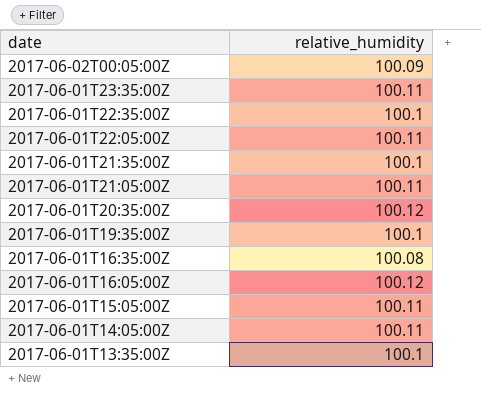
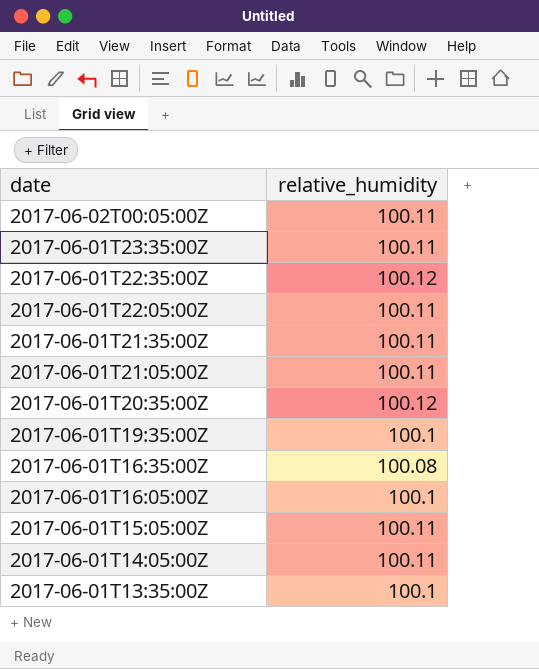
2017-06-02T00:05:00Z | relative_humidity: 100.09 -> 100.11
2017-06-01T22:35:00Z | relative_humidity: 100.1 -> 100.12
2017-06-01T21:35:00Z | relative_humidity: 100.1 -> 100.11
2017-06-01T16:05:00Z | relative_humidity: 100.12 -> 100.1

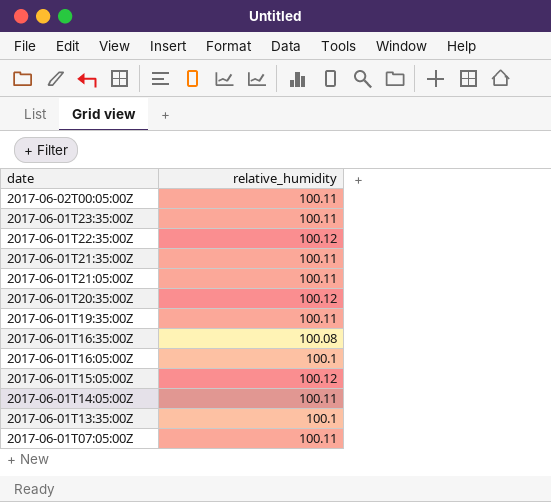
row 2017-06-01T22:05:00Z: 100.11 -> none
2017-06-01T19:35:00Z | relative_humidity: 100.1 -> 100.11
2017-06-01T15:05:00Z | relative_humidity: 100.11 -> 100.12
row 2017-06-01T07:05:00Z: none -> 100.11

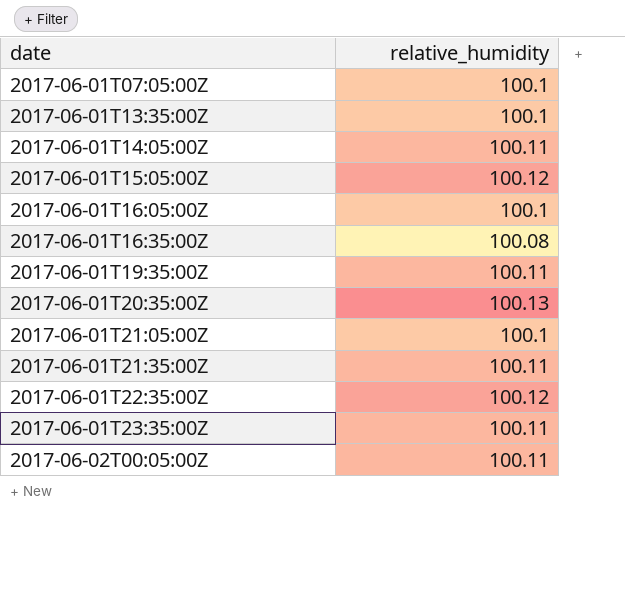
row order: date descending -> date ascending
2017-06-01T07:05:00Z | relative_humidity: 100.11 -> 100.1
2017-06-01T20:35:00Z | relative_humidity: 100.12 -> 100.13
2017-06-01T21:05:00Z | relative_humidity: 100.11 -> 100.1

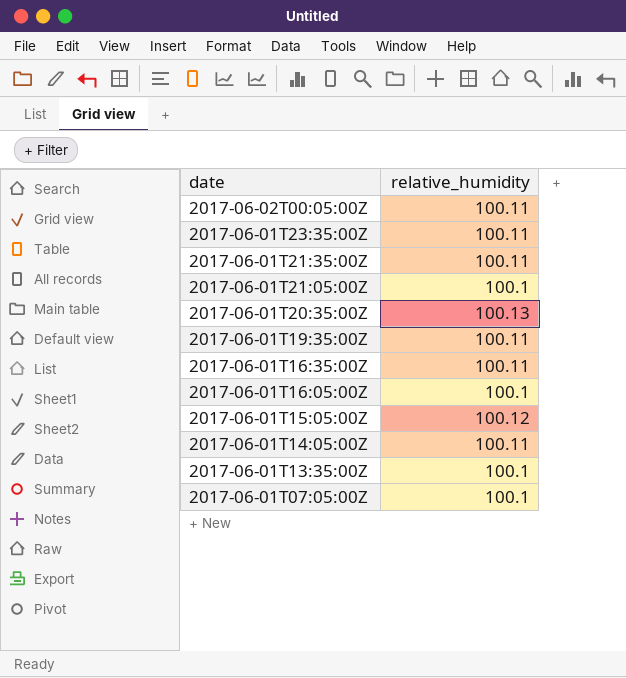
row order: date ascending -> date descending
row 2017-06-01T22:35:00Z: 100.12 -> none
2017-06-01T16:35:00Z | relative_humidity: 100.08 -> 100.11

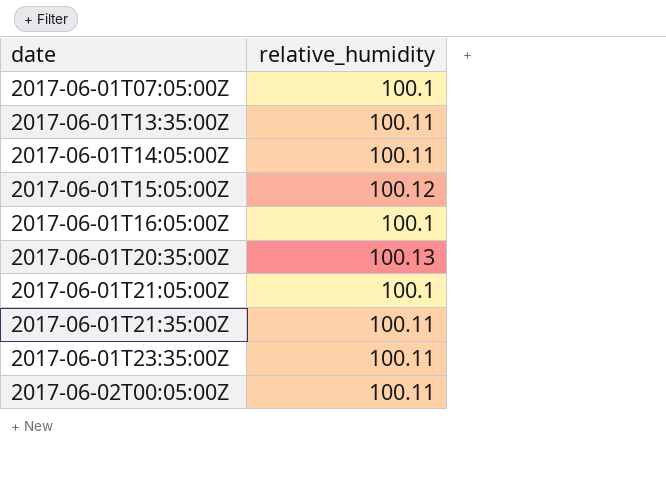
row order: date descending -> date ascending
row 2017-06-01T19:35:00Z: 100.11 -> none
row 2017-06-01T16:35:00Z: 100.11 -> none
2017-06-01T13:35:00Z | relative_humidity: 100.1 -> 100.11

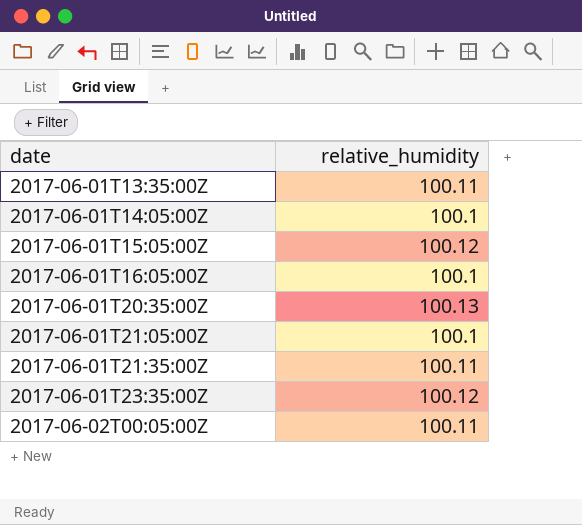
row 2017-06-01T07:05:00Z: 100.1 -> none
2017-06-01T14:05:00Z | relative_humidity: 100.11 -> 100.1
2017-06-01T23:35:00Z | relative_humidity: 100.11 -> 100.12

